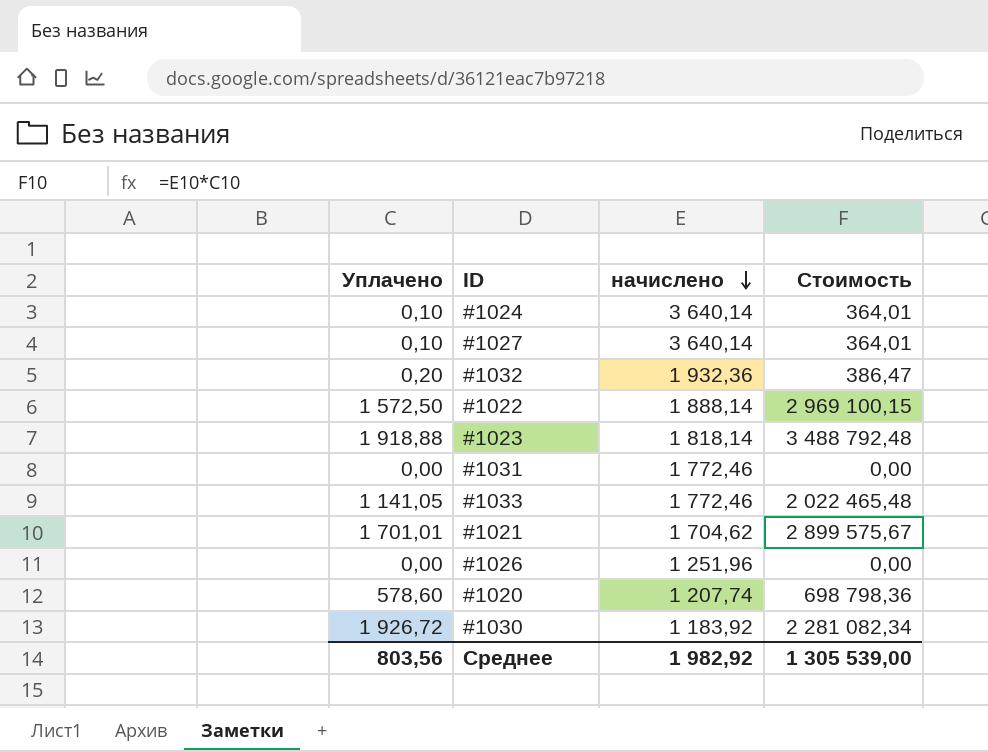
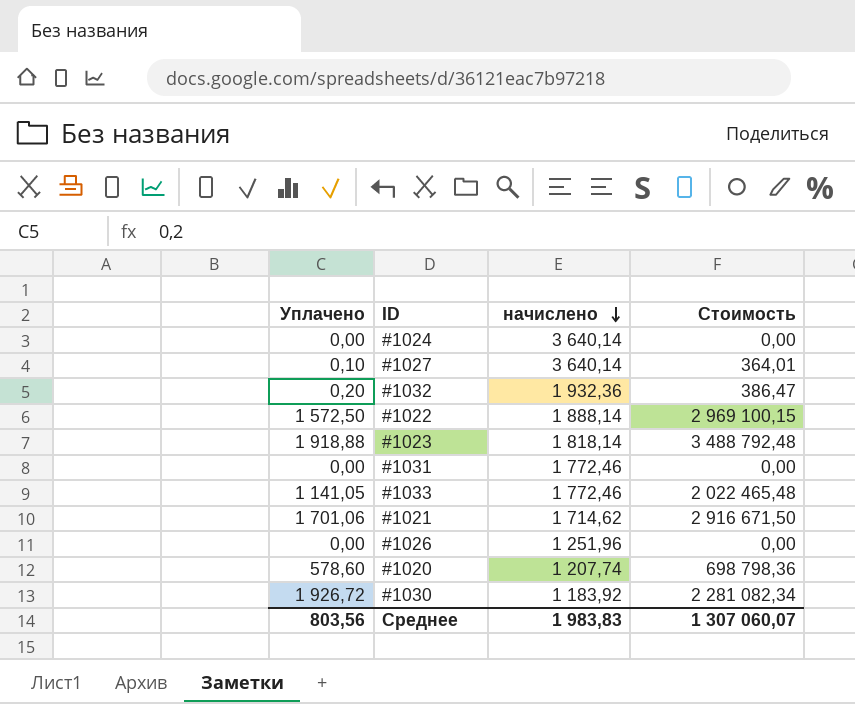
#1024 | Уплачено: 0,10 -> 0,00
#1024 | Стоимость: 364,01 -> 0,00
#1021 | Уплачено: 1 701,01 -> 1 701,06
#1021 | начислено: 1 704,62 -> 1 714,62
#1021 | Стоимость: 2 899 575,67 -> 2 916 671,50
Среднее | начислено: 1 982,92 -> 1 983,83
Среднее | Стоимость: 1 305 539,00 -> 1 307 060,07

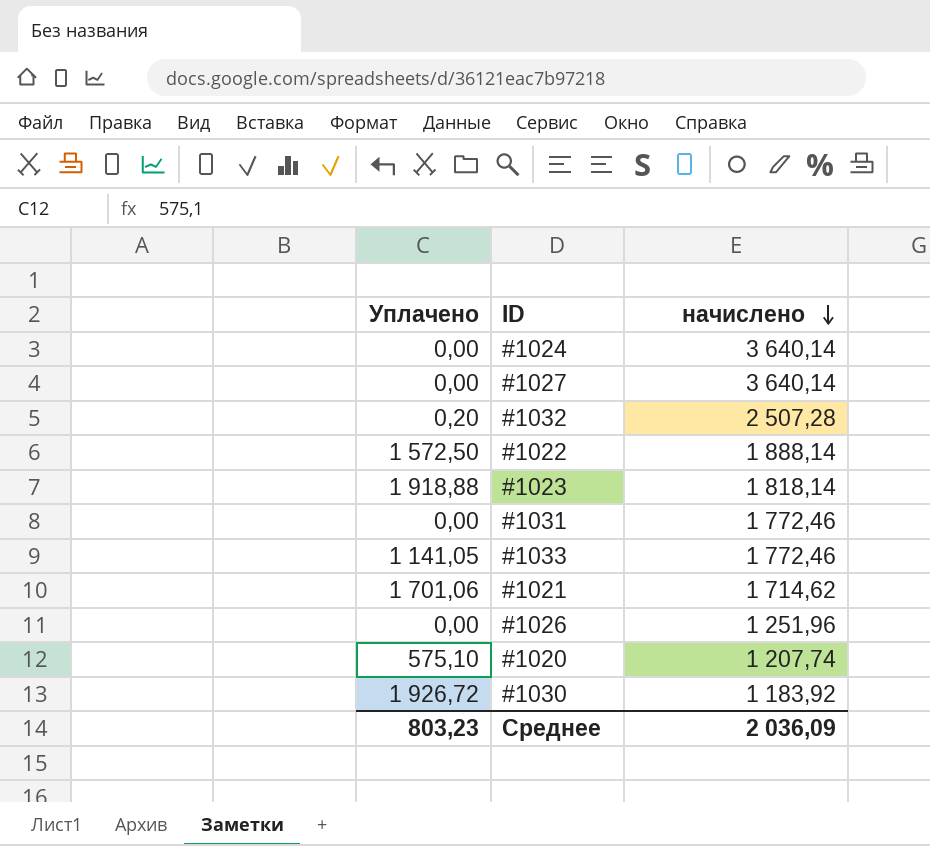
column Стоимость | formula: [Уплачено] * [начислено] -> none
#1027 | Уплачено: 0,10 -> 0,00
#1032 | начислено: 1 932,36 -> 2 507,28
#1020 | Уплачено: 578,60 -> 575,10
Среднее | Уплачено: 803,56 -> 803,23
Среднее | начислено: 1 983,83 -> 2 036,09

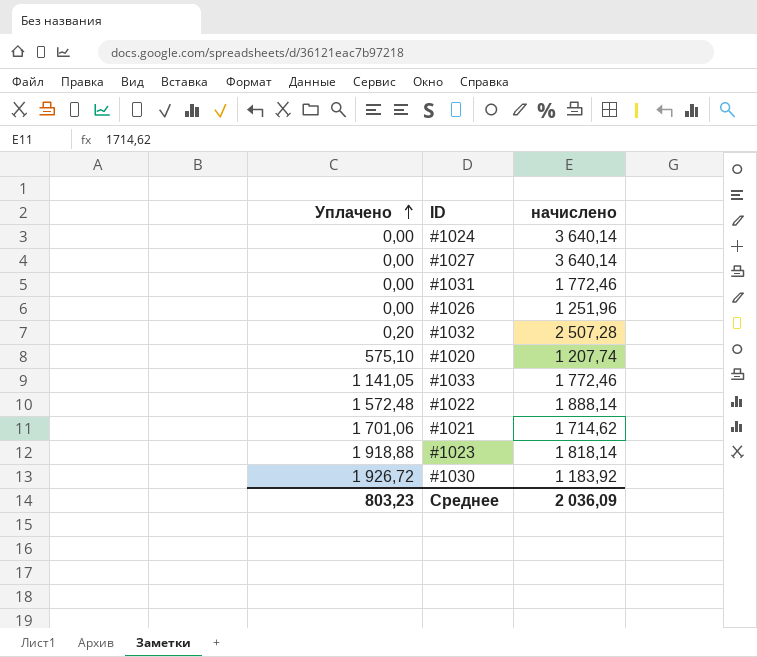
row order: начислено descending -> Уплачено ascending
#1022 | Уплачено: 1 572,50 -> 1 572,48

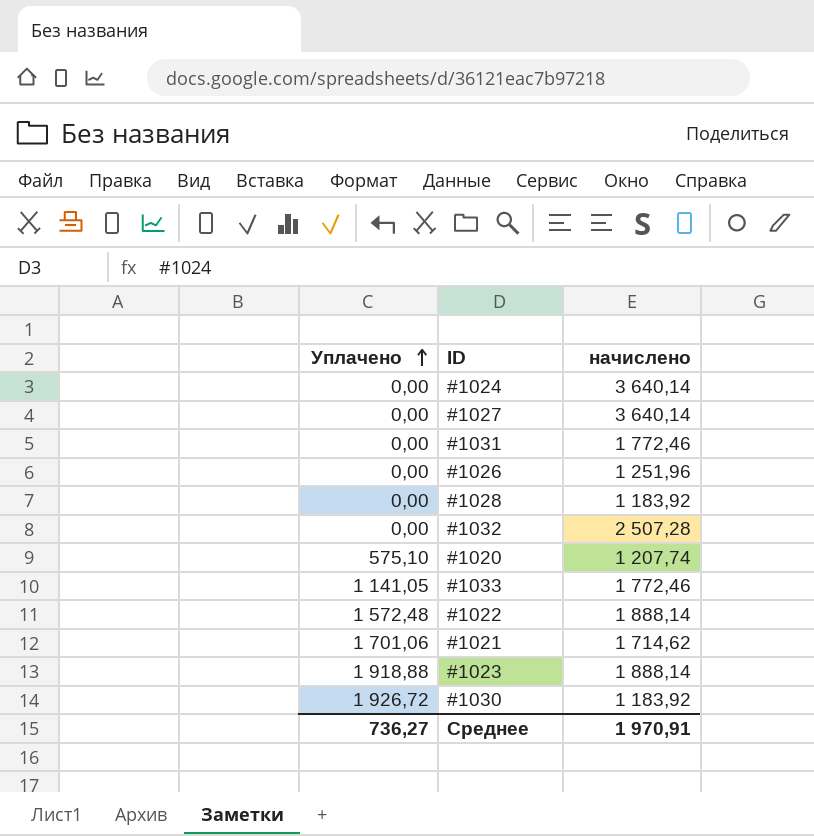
row #1028: none -> 0,00 | 1 183,92
#1032 | Уплачено: 0,20 -> 0,00
#1023 | начислено: 1 818,14 -> 1 888,14
Среднее | Уплачено: 803,23 -> 736,27
Среднее | начислено: 2 036,09 -> 1 970,91

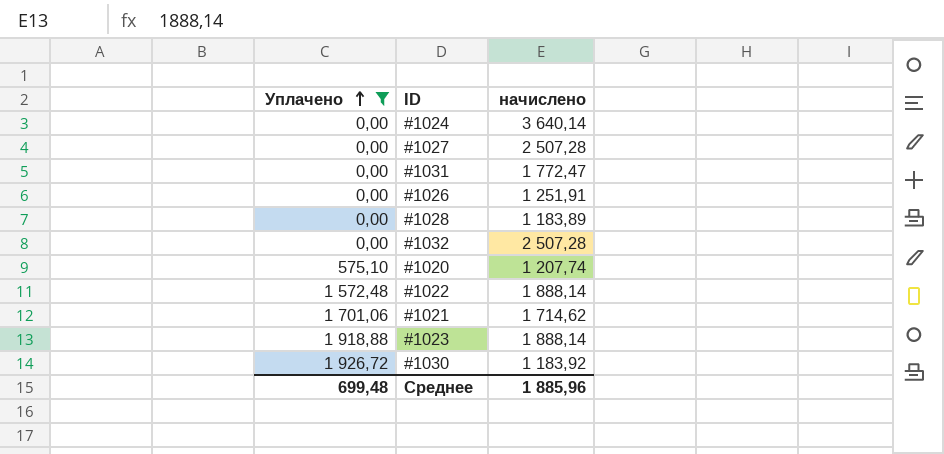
filter: none -> Уплачено != 1 141,05
#1027 | начислено: 3 640,14 -> 2 507,28
#1031 | начислено: 1 772,46 -> 1 772,47
#1026 | начислено: 1 251,96 -> 1 251,91
#1028 | начислено: 1 183,92 -> 1 183,89
Среднее | Уплачено: 736,27 -> 699,48
Среднее | начислено: 1 970,91 -> 1 885,96

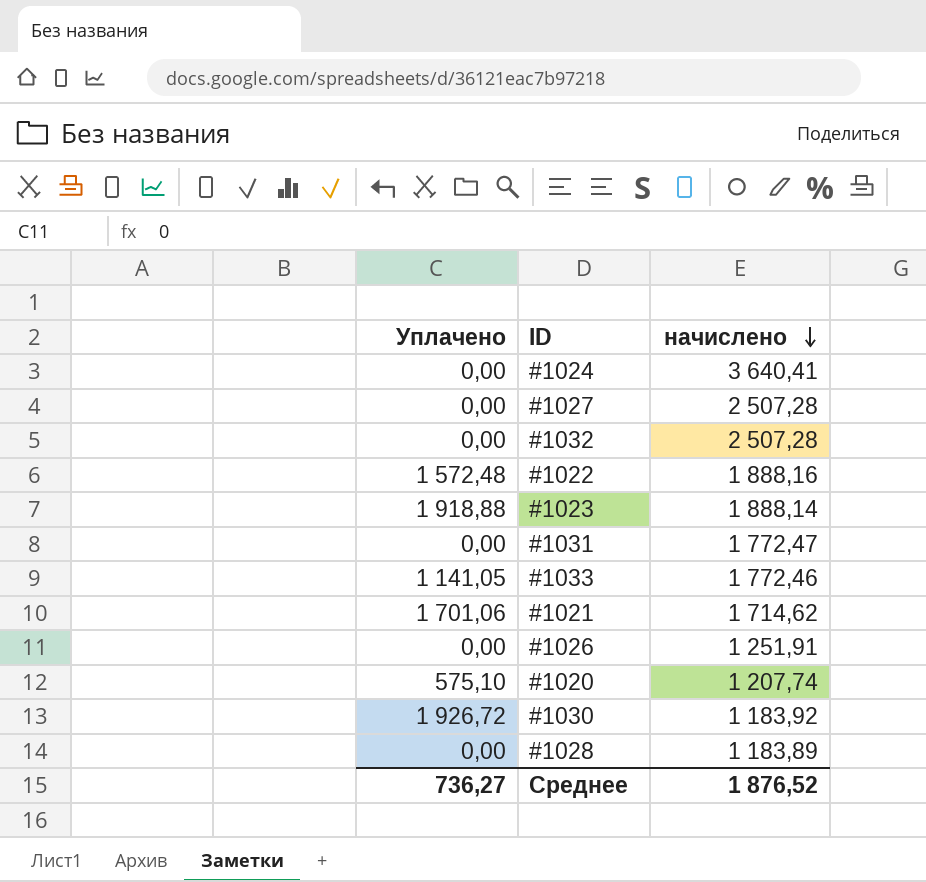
filter: Уплачено != 1 141,05 -> none
row order: Уплачено ascending -> начислено descending
#1024 | начислено: 3 640,14 -> 3 640,41
#1022 | начислено: 1 888,14 -> 1 888,16
Среднее | Уплачено: 699,48 -> 736,27
Среднее | начислено: 1 885,96 -> 1 876,52

